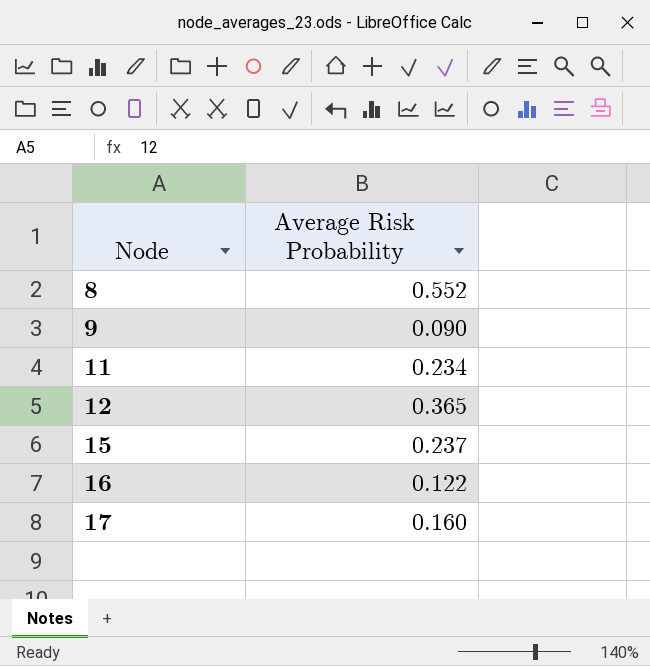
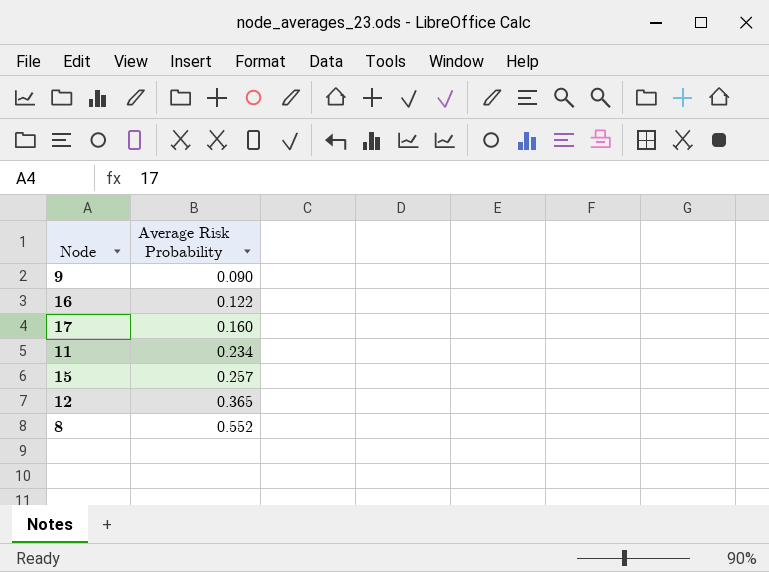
row order: Node ascending -> Average Risk Probability ascending
15 | Average Risk Probability: 0.237 -> 0.257

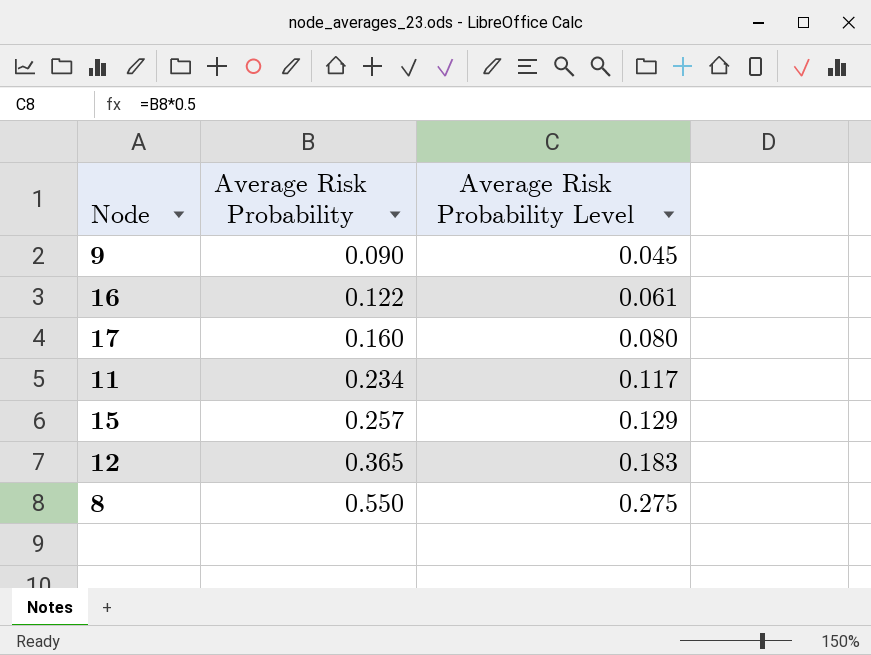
column Average Risk Probability Level | formula: none -> [Average Risk Probability] * 0.5
8 | Average Risk Probability: 0.552 -> 0.550

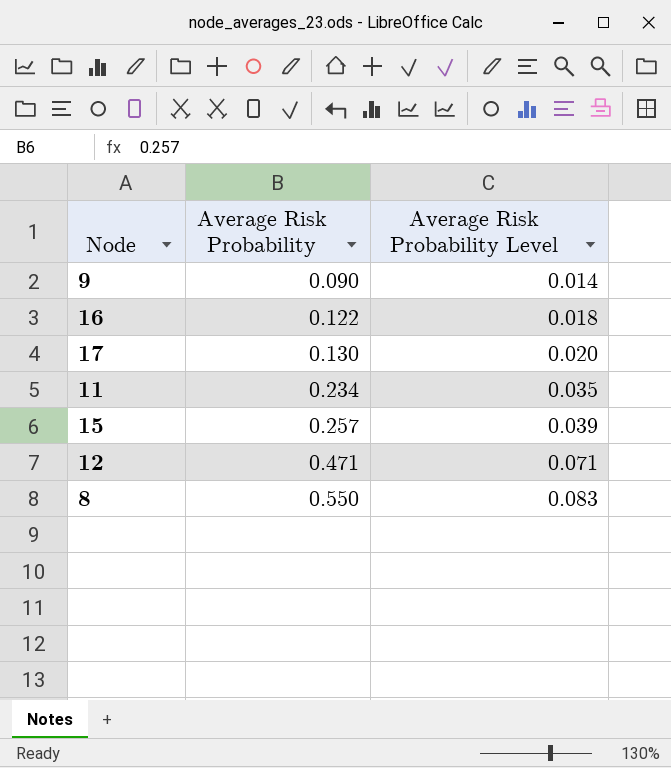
column Average Risk Probability Level | formula: [Average Risk Probability] * 0.5 -> [Average Risk Probability] * 0.15
17 | Average Risk Probability: 0.160 -> 0.130
12 | Average Risk Probability: 0.365 -> 0.471

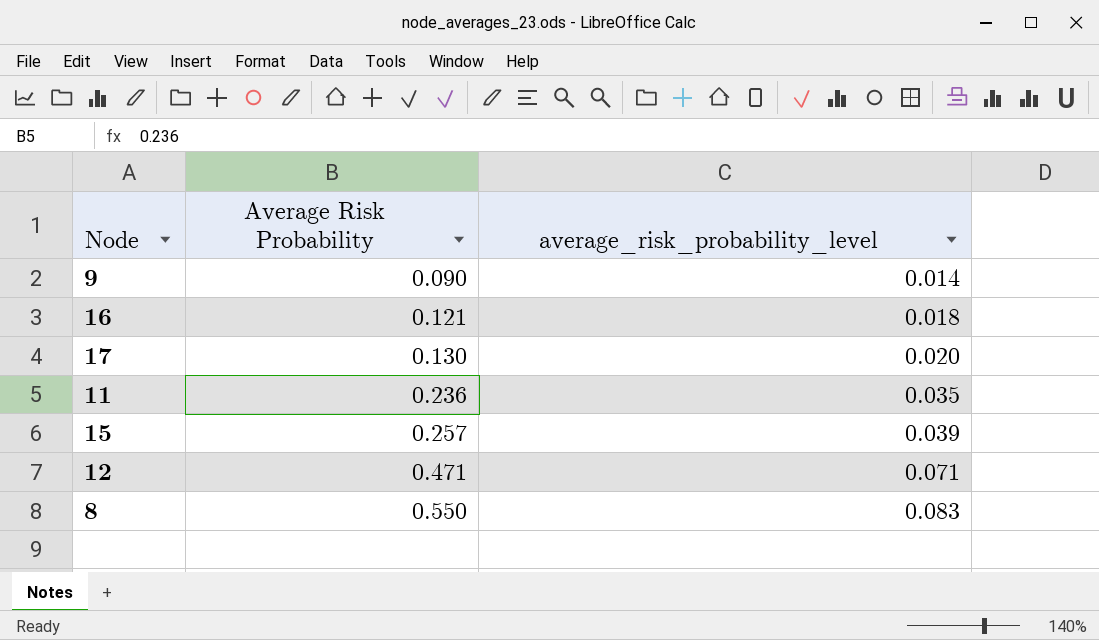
column name: Average Risk Probability Level -> average_risk_probability_level
16 | Average Risk Probability: 0.122 -> 0.121
11 | Average Risk Probability: 0.234 -> 0.236

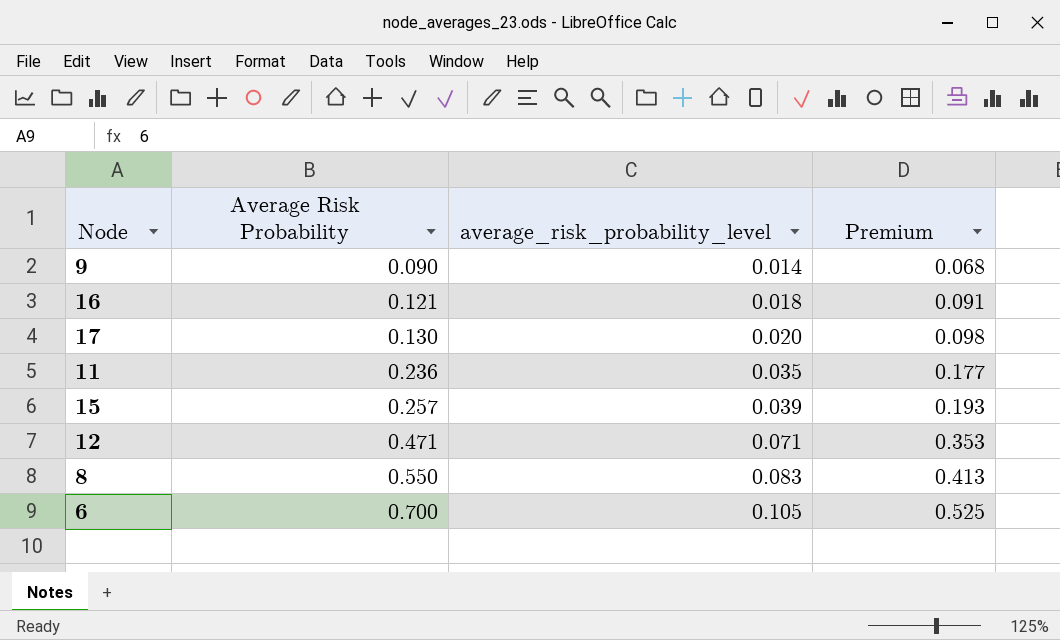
column Premium | formula: none -> [Average Risk Probability] * 0.75
row 6: none -> 0.700 | 0.105 | 0.525

